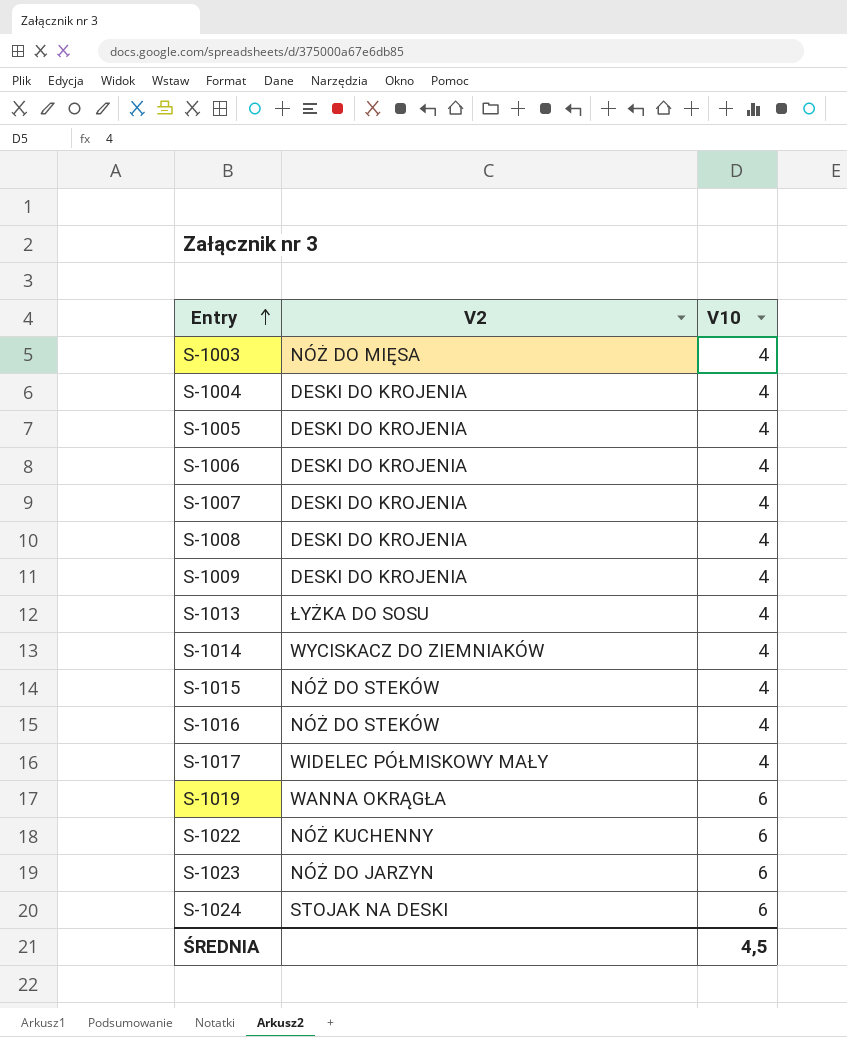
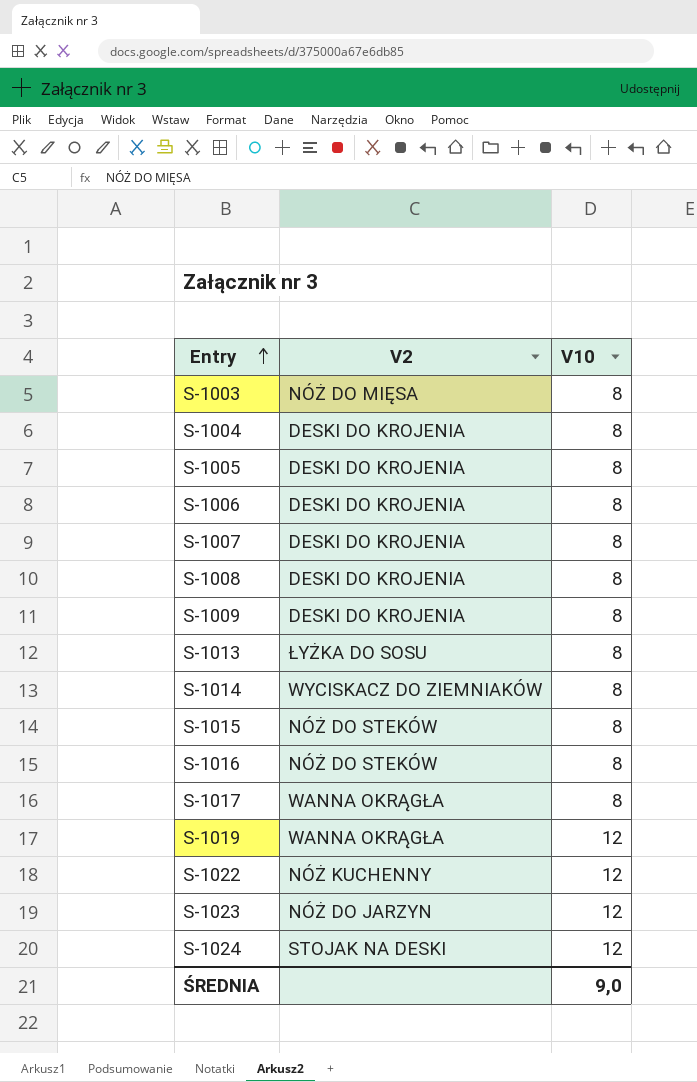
S-1003 | V10: 4 -> 8
S-1004 | V10: 4 -> 8
S-1005 | V10: 4 -> 8
S-1006 | V10: 4 -> 8
S-1007 | V10: 4 -> 8
S-1008 | V10: 4 -> 8
S-1009 | V10: 4 -> 8
S-1013 | V10: 4 -> 8
S-1014 | V10: 4 -> 8
S-1015 | V10: 4 -> 8
S-1016 | V10: 4 -> 8
S-1017 | V2: WIDELEC PÓŁMISKOWY MAŁY -> WANNA OKRĄGŁA
S-1017 | V10: 4 -> 8
S-1019 | V10: 6 -> 12
S-1022 | V10: 6 -> 12
S-1023 | V10: 6 -> 12
S-1024 | V10: 6 -> 12
ŚREDNIA | V10: 4,5 -> 9,0

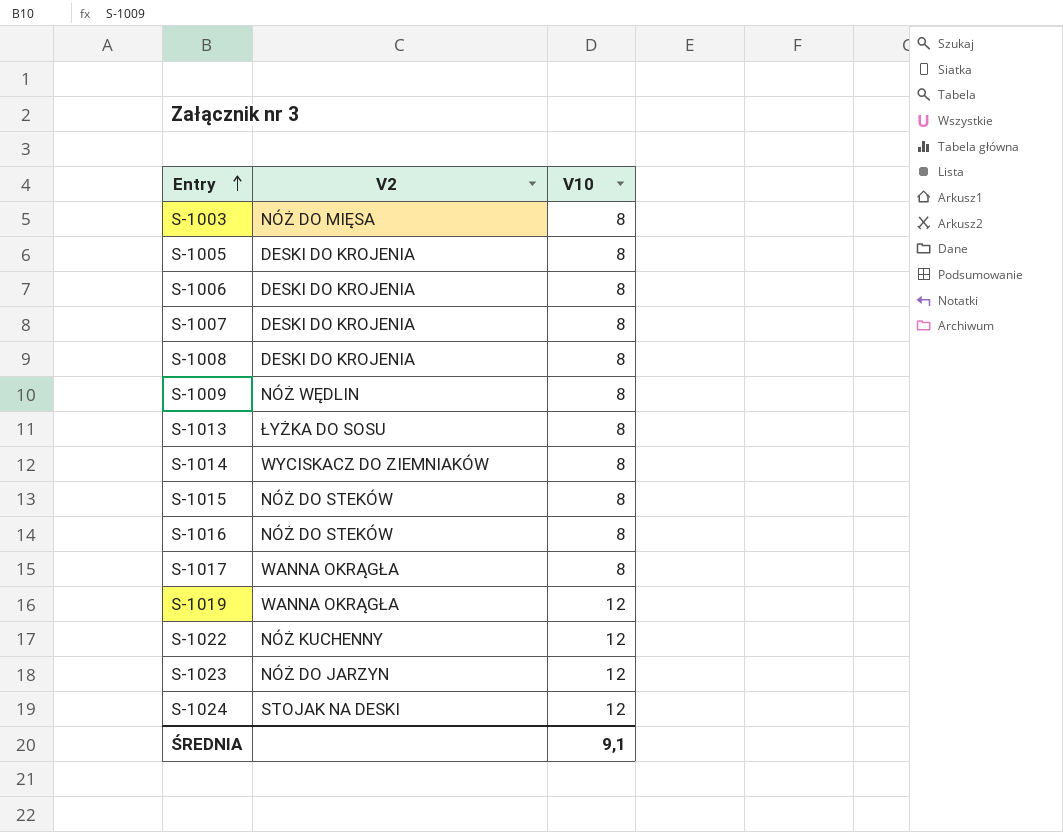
row S-1004: DESKI DO KROJENIA | 8 -> none
S-1009 | V2: DESKI DO KROJENIA -> NÓŻ WĘDLIN
ŚREDNIA | V10: 9,0 -> 9,1

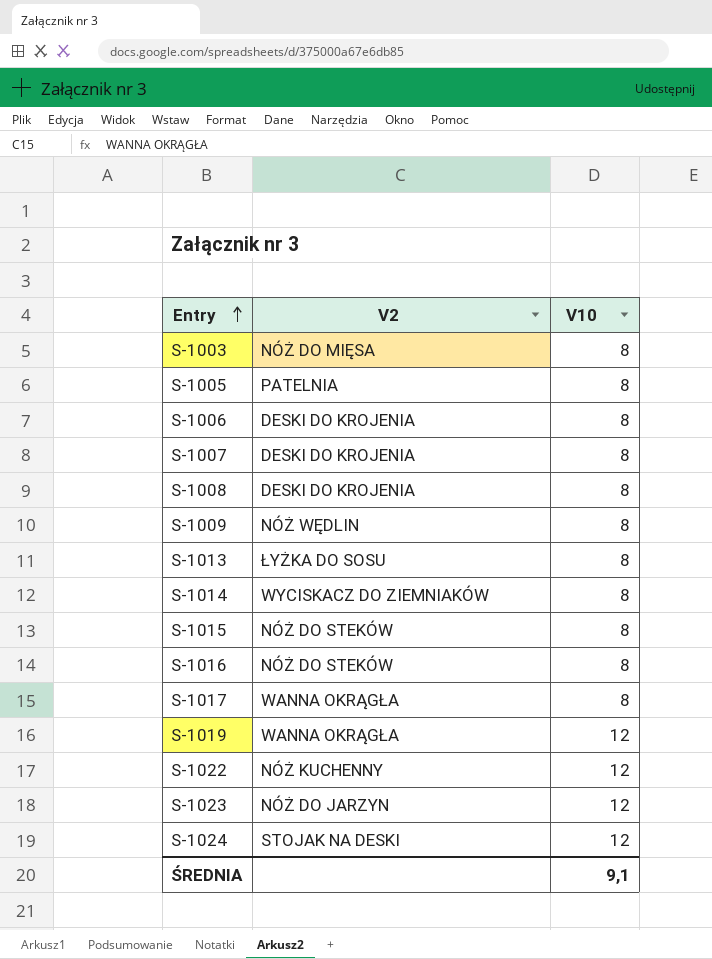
S-1005 | V2: DESKI DO KROJENIA -> PATELNIA

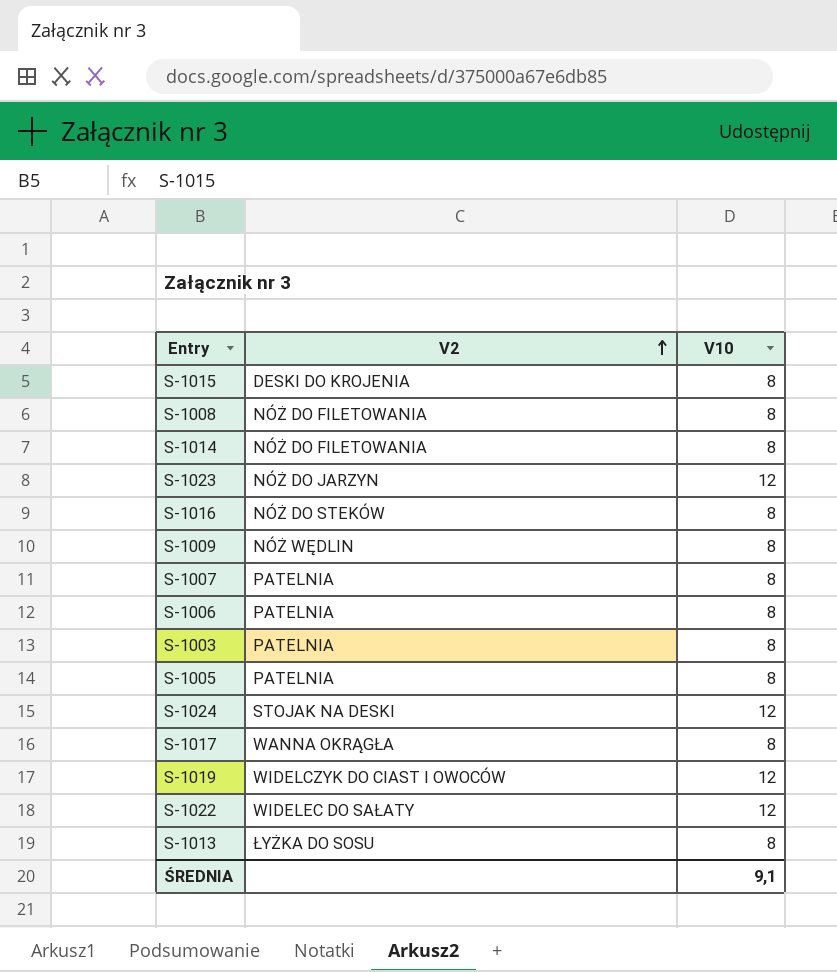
row order: Entry ascending -> V2 ascending
S-1015 | V2: NÓŻ DO STEKÓW -> DESKI DO KROJENIA
S-1008 | V2: DESKI DO KROJENIA -> NÓŻ DO FILETOWANIA
S-1014 | V2: WYCISKACZ DO ZIEMNIAKÓW -> NÓŻ DO FILETOWANIA
S-1007 | V2: DESKI DO KROJENIA -> PATELNIA
S-1006 | V2: DESKI DO KROJENIA -> PATELNIA
S-1003 | V2: NÓŻ DO MIĘSA -> PATELNIA
S-1019 | V2: WANNA OKRĄGŁA -> WIDELCZYK DO CIAST I OWOCÓW
S-1022 | V2: NÓŻ KUCHENNY -> WIDELEC DO SAŁATY

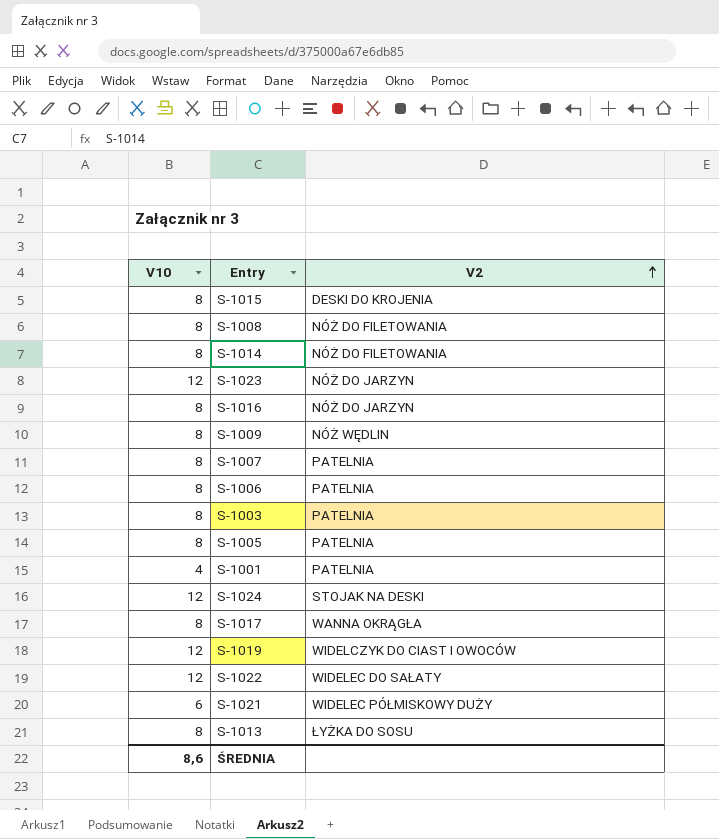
column V10 | position: 3 -> 1
S-1016 | V2: NÓŻ DO STEKÓW -> NÓŻ DO JARZYN
row S-1001: none -> 4 | PATELNIA
row S-1021: none -> 6 | WIDELEC PÓŁMISKOWY DUŻY
ŚREDNIA | V10: 9,1 -> 8,6

